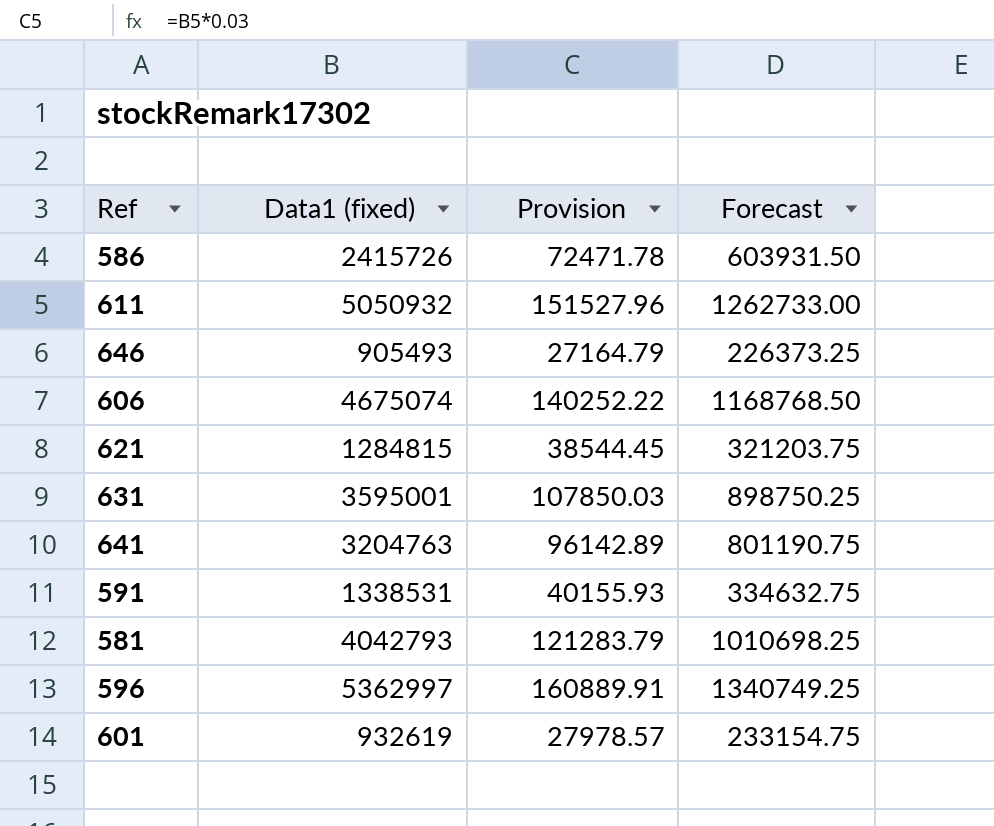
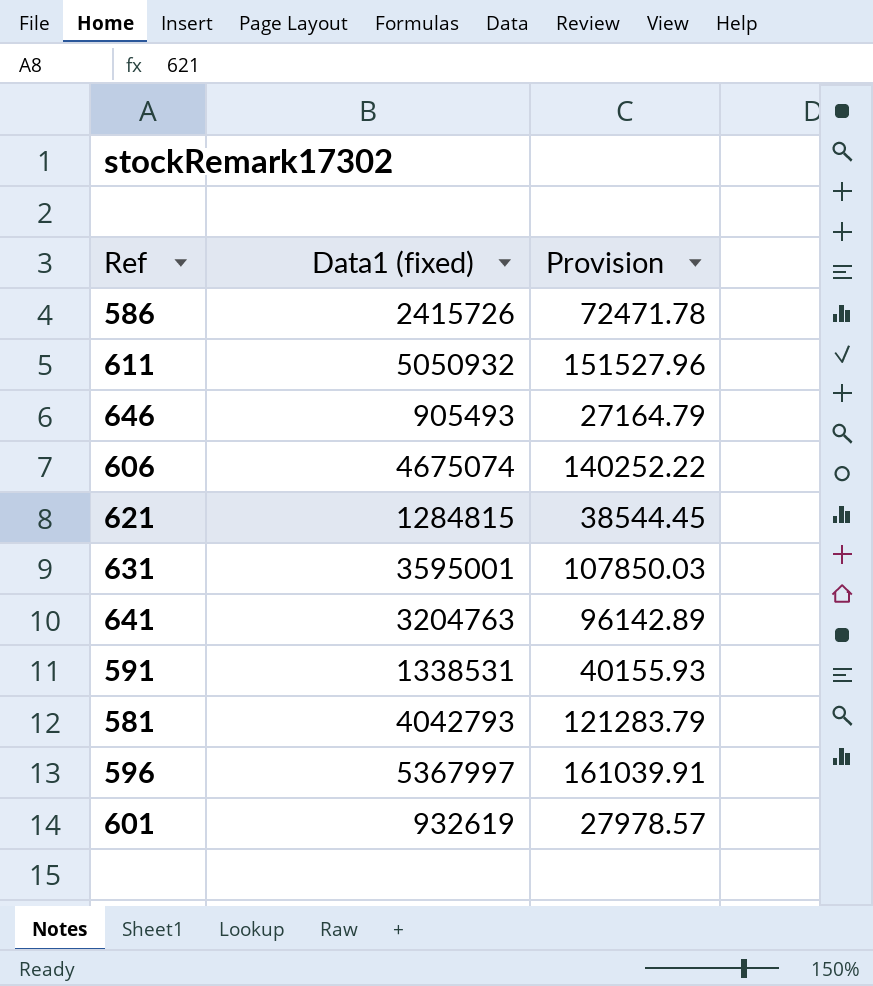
column Forecast | formula: [Data1 (fixed)] * 0.25 -> none
596 | Data1 (fixed): 5362997 -> 5367997
596 | Provision: 160889.91 -> 161039.91

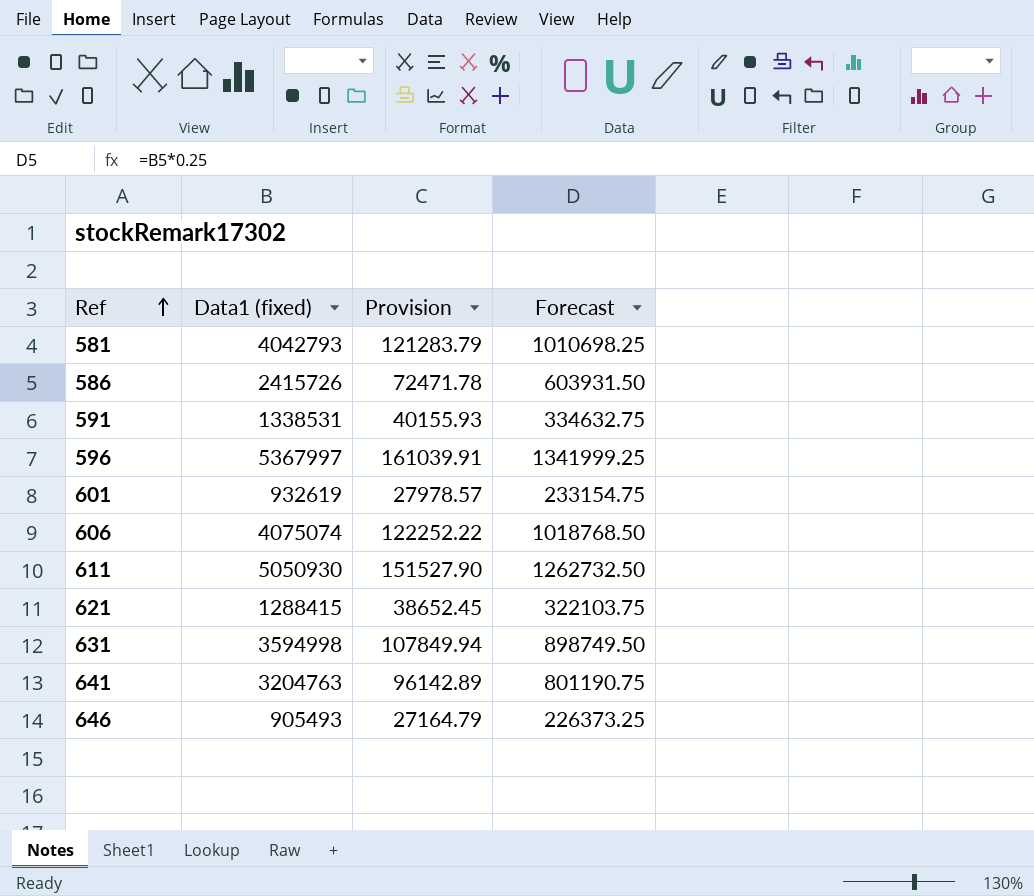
row order: none -> Ref ascending
column Forecast | formula: none -> [Data1 (fixed)] * 0.25
606 | Data1 (fixed): 4675074 -> 4075074
606 | Provision: 140252.22 -> 122252.22
611 | Data1 (fixed): 5050932 -> 5050930
611 | Provision: 151527.96 -> 151527.90
621 | Data1 (fixed): 1284815 -> 1288415
621 | Provision: 38544.45 -> 38652.45
631 | Data1 (fixed): 3595001 -> 3594998
631 | Provision: 107850.03 -> 107849.94

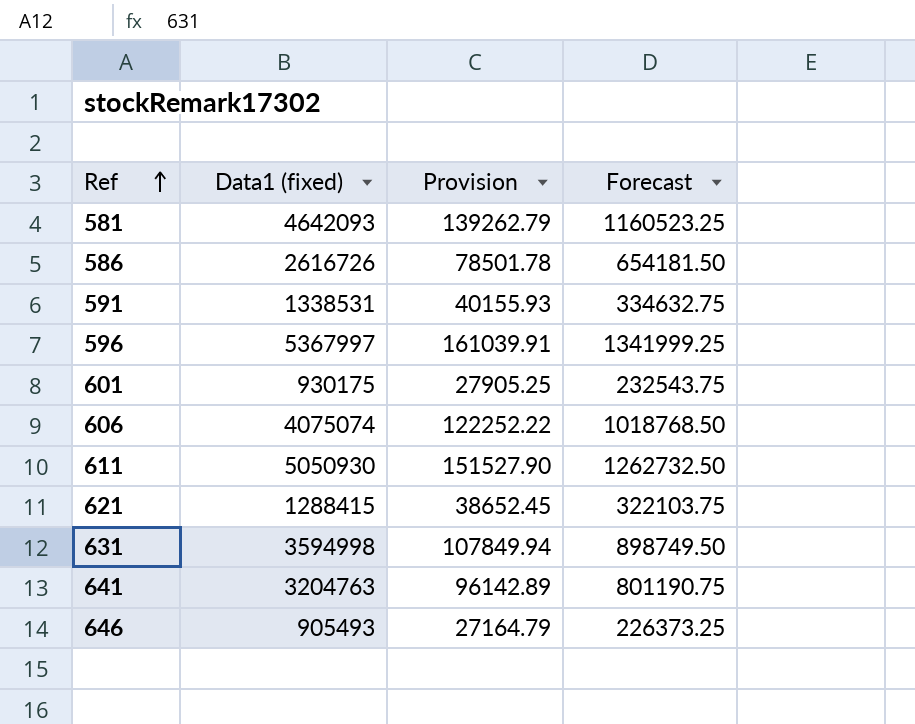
581 | Data1 (fixed): 4042793 -> 4642093
581 | Provision: 121283.79 -> 139262.79
581 | Forecast: 1010698.25 -> 1160523.25
586 | Data1 (fixed): 2415726 -> 2616726
586 | Provision: 72471.78 -> 78501.78
586 | Forecast: 603931.50 -> 654181.50
601 | Data1 (fixed): 932619 -> 930175
601 | Provision: 27978.57 -> 27905.25
601 | Forecast: 233154.75 -> 232543.75

